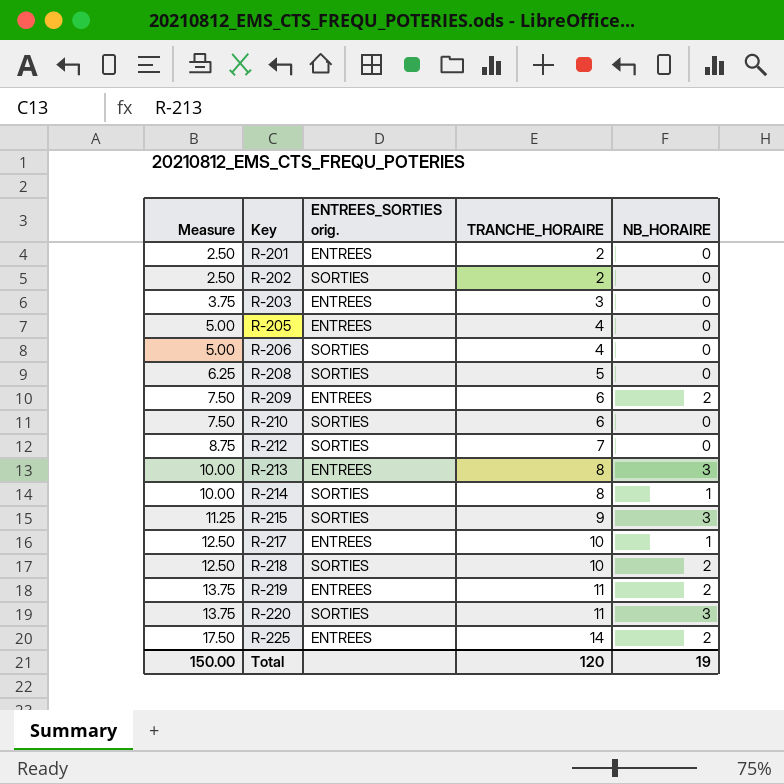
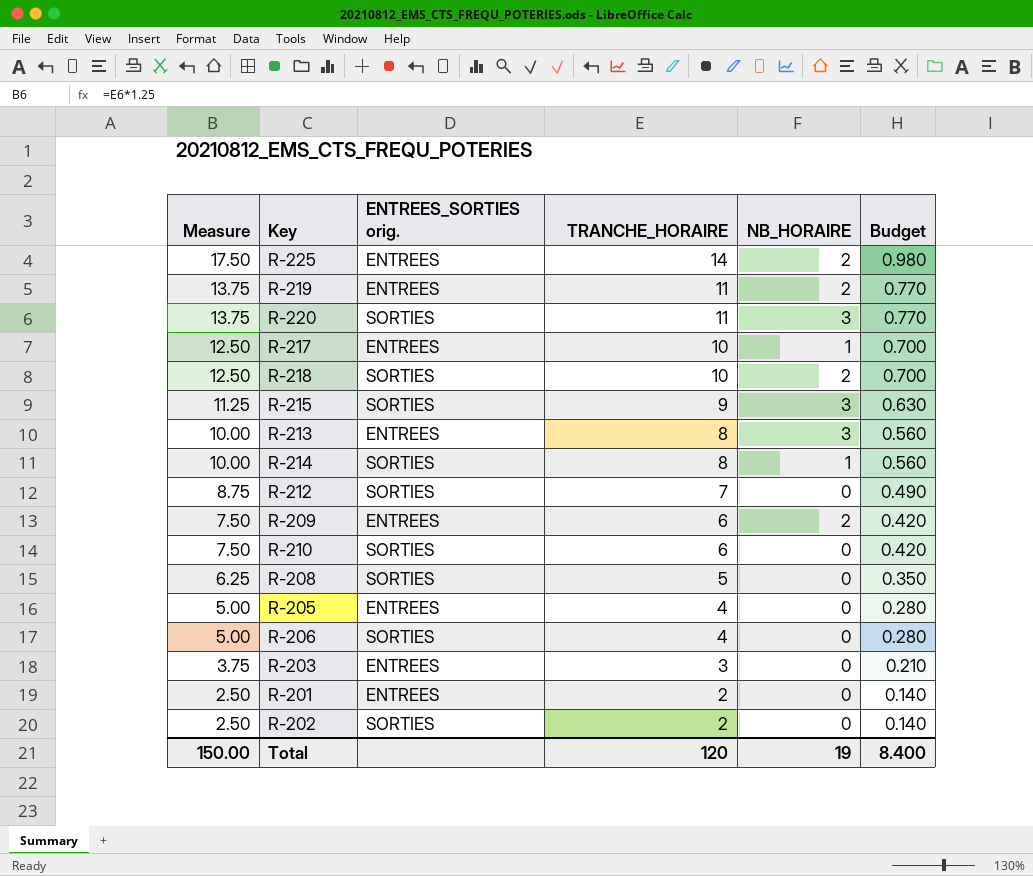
row order: Measure ascending -> Measure descending
column Budget | formula: none -> [TRANCHE_HORAIRE] * 0.07

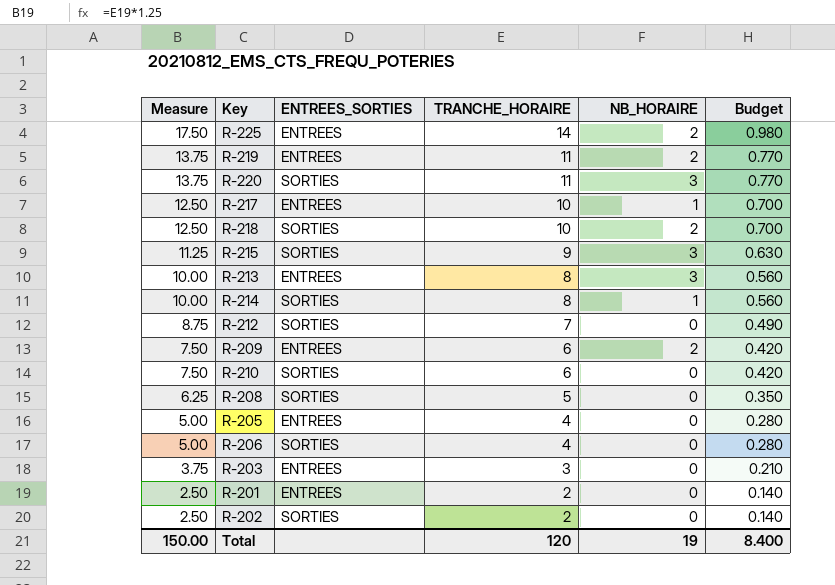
column name: ENTREES_SORTIES orig. -> ENTREES_SORTIES

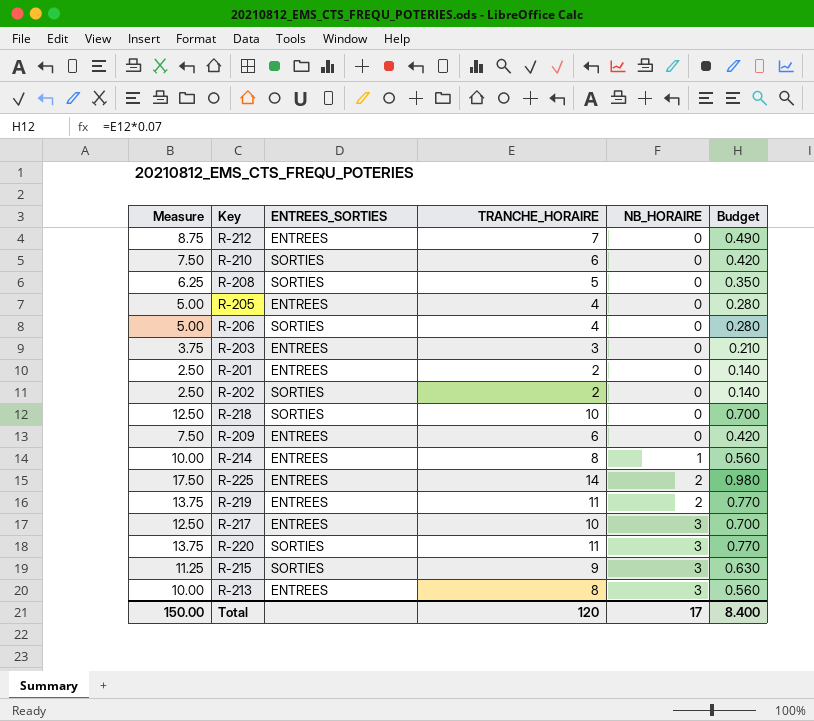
row order: Measure descending -> NB_HORAIRE ascending
R-212 | ENTREES_SORTIES: SORTIES -> ENTREES
R-218 | NB_HORAIRE: 2 -> 0
R-209 | NB_HORAIRE: 2 -> 0
R-214 | ENTREES_SORTIES: SORTIES -> ENTREES
R-217 | NB_HORAIRE: 1 -> 3
Total | NB_HORAIRE: 19 -> 17

